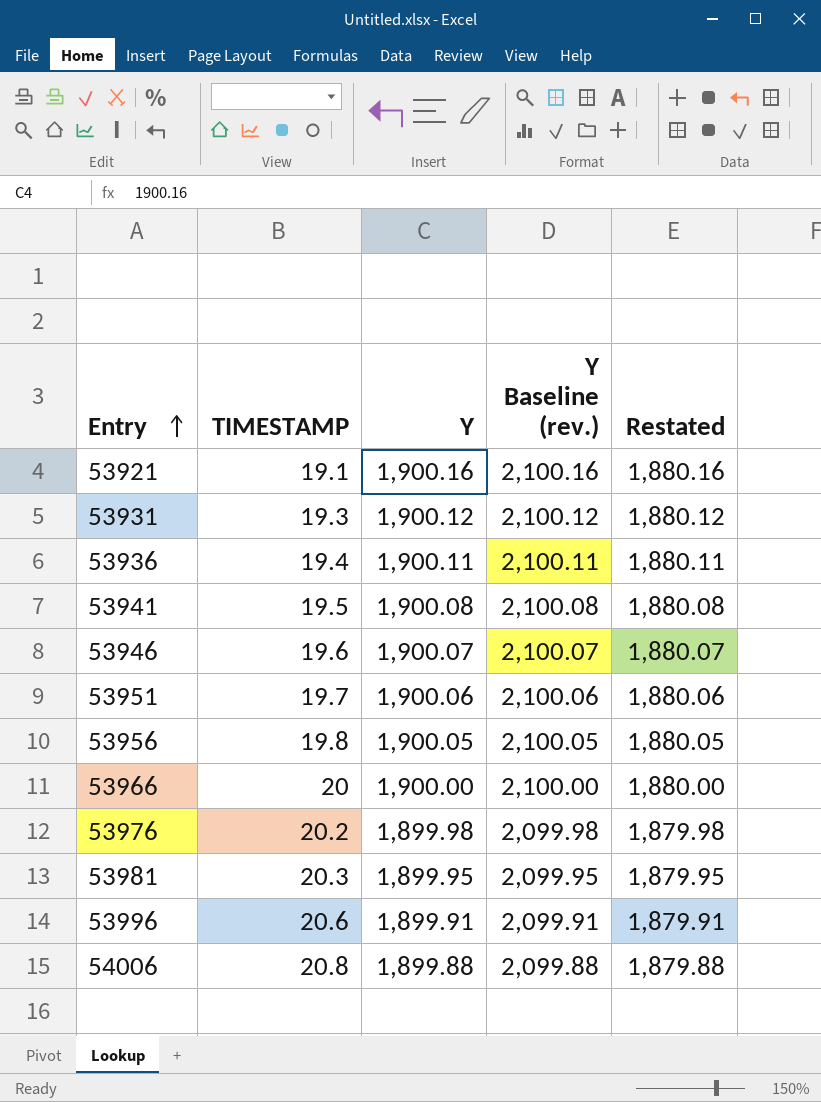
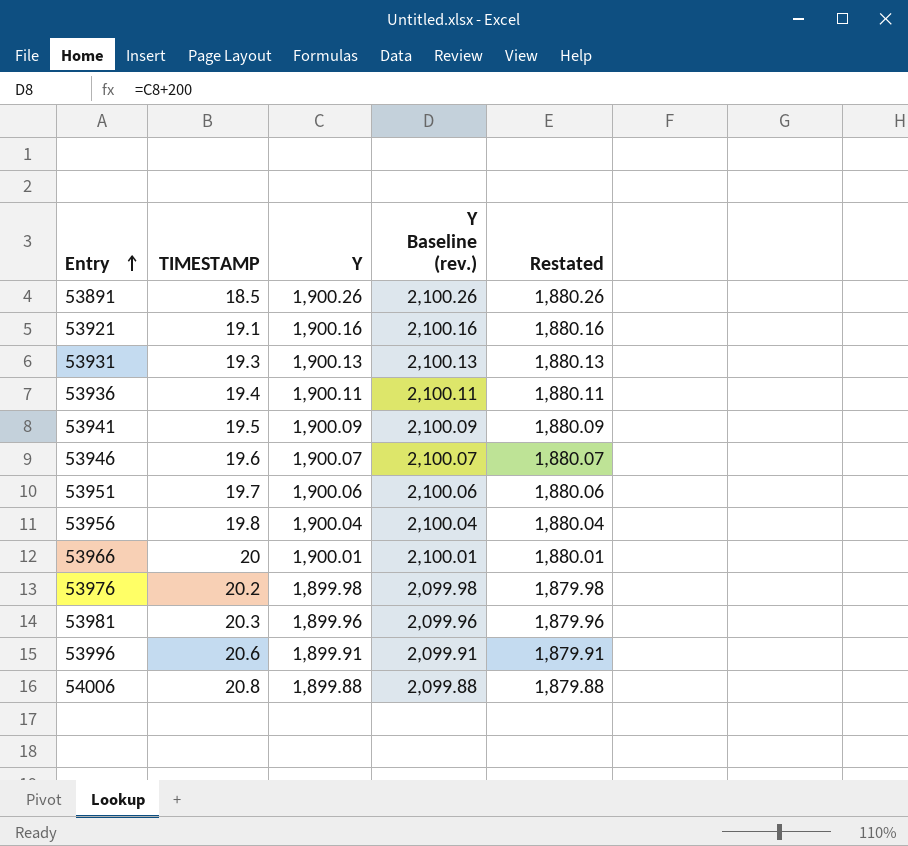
row 53891: none -> 18.5 | 1,900.26 | 2,100.26 | 1,880.26
53931 | Y: 1,900.12 -> 1,900.13
53931 | Y Baseline (rev.): 2,100.12 -> 2,100.13
53931 | Restated: 1,880.12 -> 1,880.13
53941 | Y: 1,900.08 -> 1,900.09
53941 | Y Baseline (rev.): 2,100.08 -> 2,100.09
53941 | Restated: 1,880.08 -> 1,880.09
53956 | Y: 1,900.05 -> 1,900.04
53956 | Y Baseline (rev.): 2,100.05 -> 2,100.04
53956 | Restated: 1,880.05 -> 1,880.04
53966 | Y: 1,900.00 -> 1,900.01
53966 | Y Baseline (rev.): 2,100.00 -> 2,100.01
53966 | Restated: 1,880.00 -> 1,880.01
53981 | Y: 1,899.95 -> 1,899.96
53981 | Y Baseline (rev.): 2,099.95 -> 2,099.96
53981 | Restated: 1,879.95 -> 1,879.96

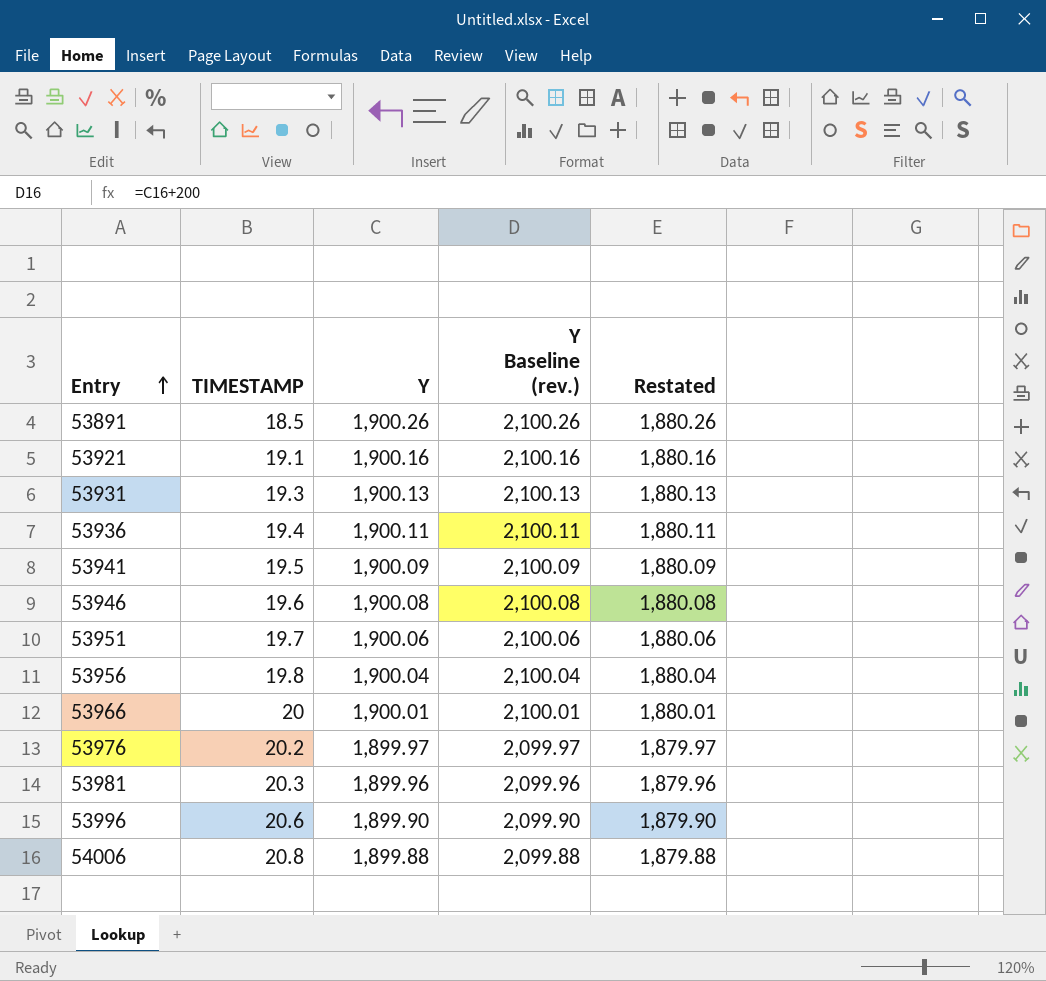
53946 | Y: 1,900.07 -> 1,900.08
53946 | Y Baseline (rev.): 2,100.07 -> 2,100.08
53946 | Restated: 1,880.07 -> 1,880.08
53976 | Y: 1,899.98 -> 1,899.97
53976 | Y Baseline (rev.): 2,099.98 -> 2,099.97
53976 | Restated: 1,879.98 -> 1,879.97
53996 | Y: 1,899.91 -> 1,899.90
53996 | Y Baseline (rev.): 2,099.91 -> 2,099.90
53996 | Restated: 1,879.91 -> 1,879.90

